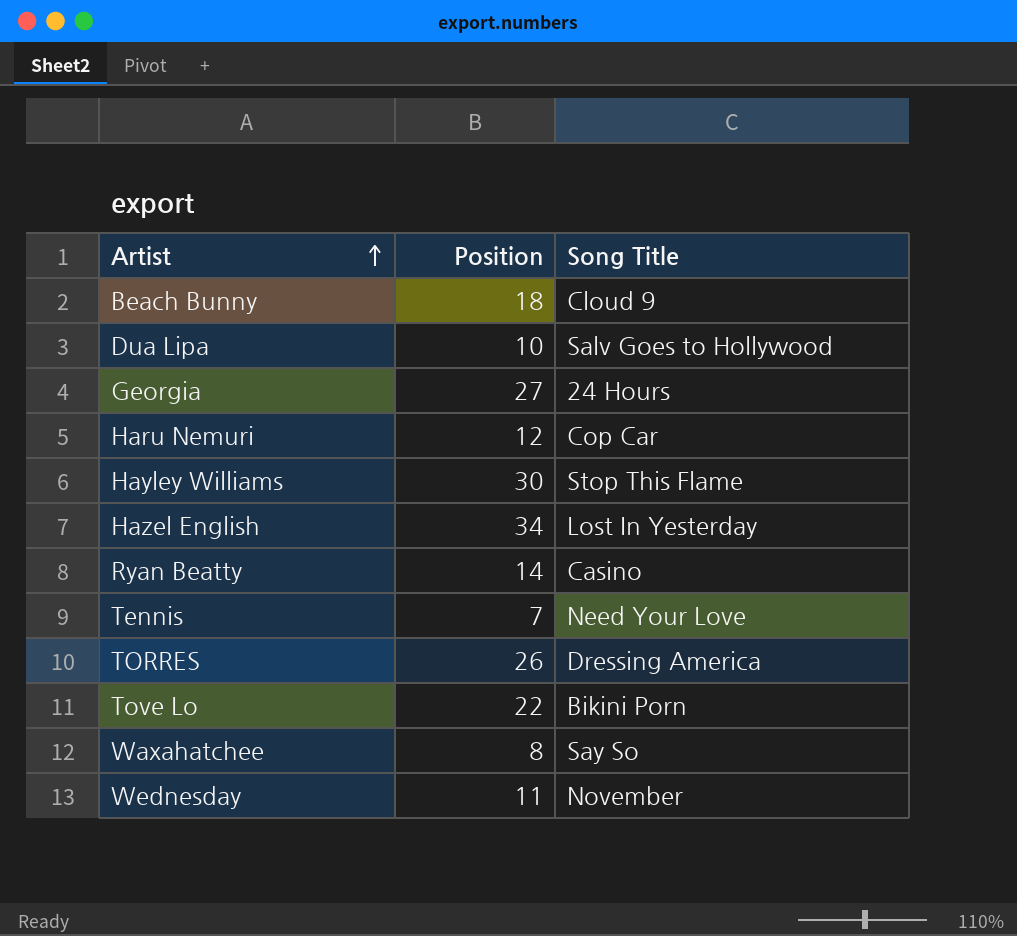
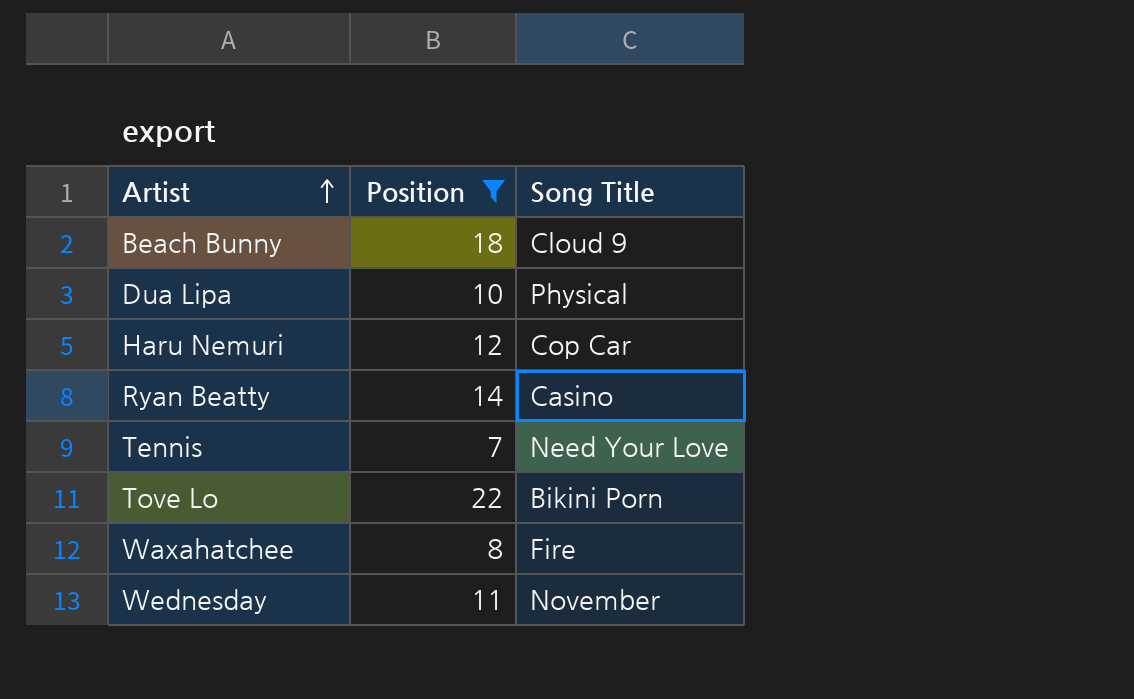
filter: none -> Position <= 22
Dua Lipa | Song Title: Salv Goes to Hollywood -> Physical
Waxahatchee | Song Title: Say So -> Fire

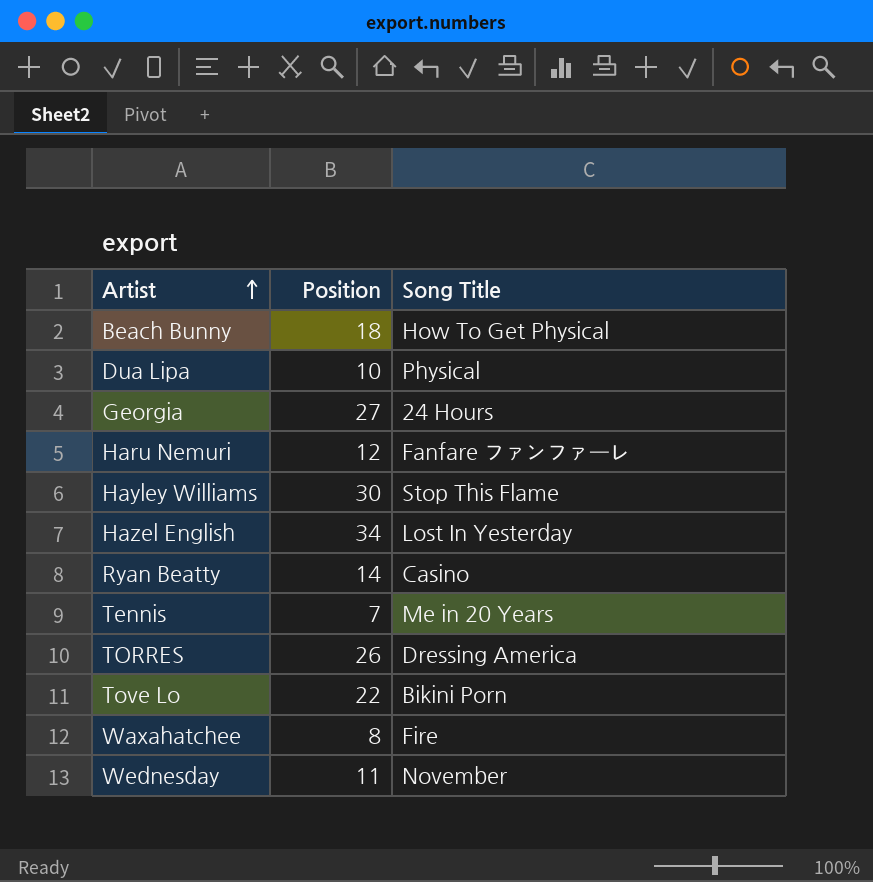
filter: Position <= 22 -> none
Beach Bunny | Song Title: Cloud 9 -> How To Get Physical
Haru Nemuri | Song Title: Cop Car -> Fanfare ファンファーレ
Tennis | Song Title: Need Your Love -> Me in 20 Years

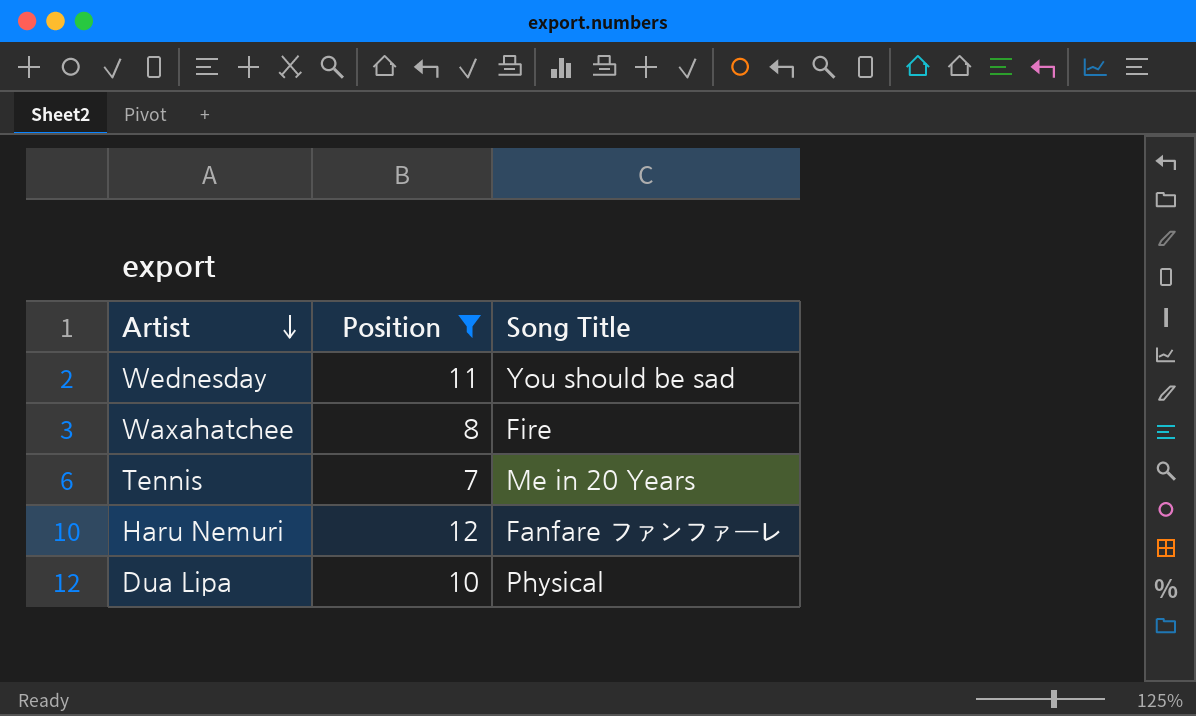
filter: none -> Position <= 12
row order: Artist ascending -> Artist descending
Wednesday | Song Title: November -> You should be sad

